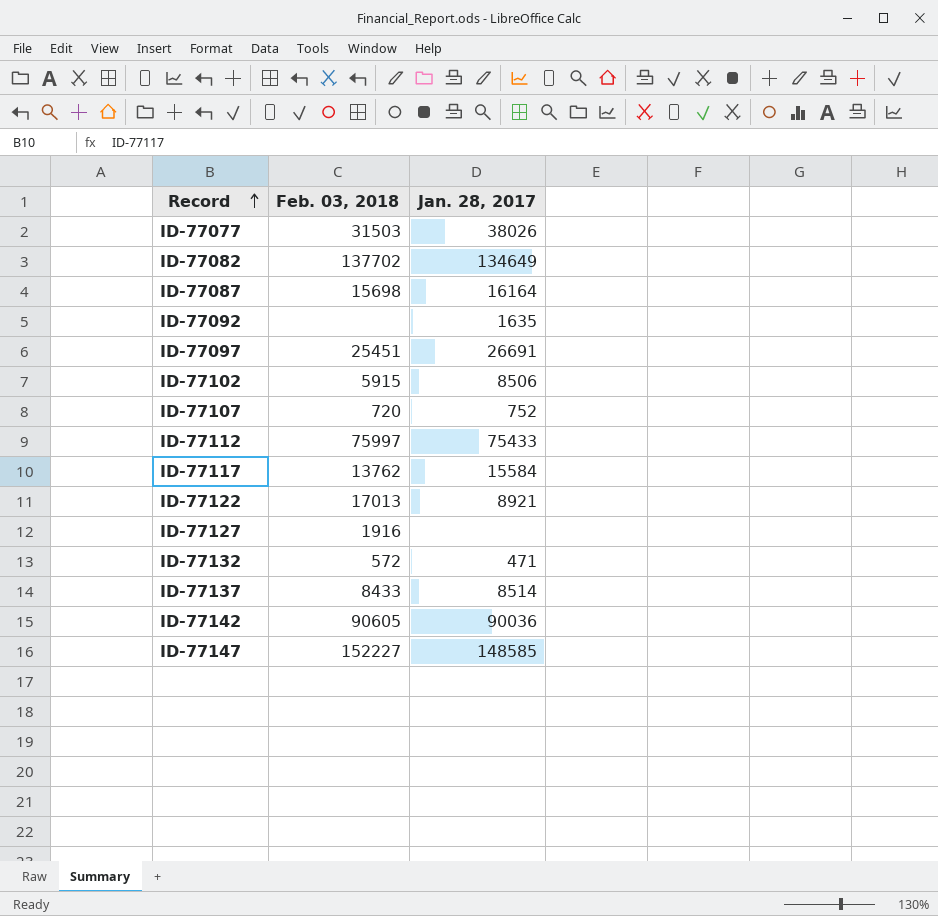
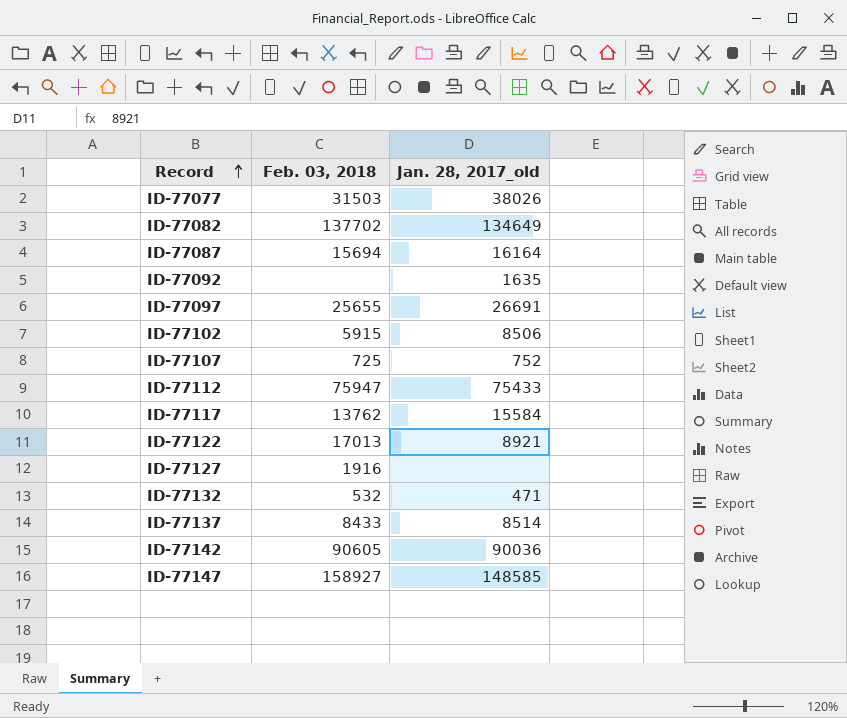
column name: Jan. 28, 2017 -> Jan. 28, 2017_old
ID-77087 | Feb. 03, 2018: 15698 -> 15694
ID-77097 | Feb. 03, 2018: 25451 -> 25655
ID-77107 | Feb. 03, 2018: 720 -> 725
ID-77112 | Feb. 03, 2018: 75997 -> 75947
ID-77132 | Feb. 03, 2018: 572 -> 532
ID-77147 | Feb. 03, 2018: 152227 -> 158927

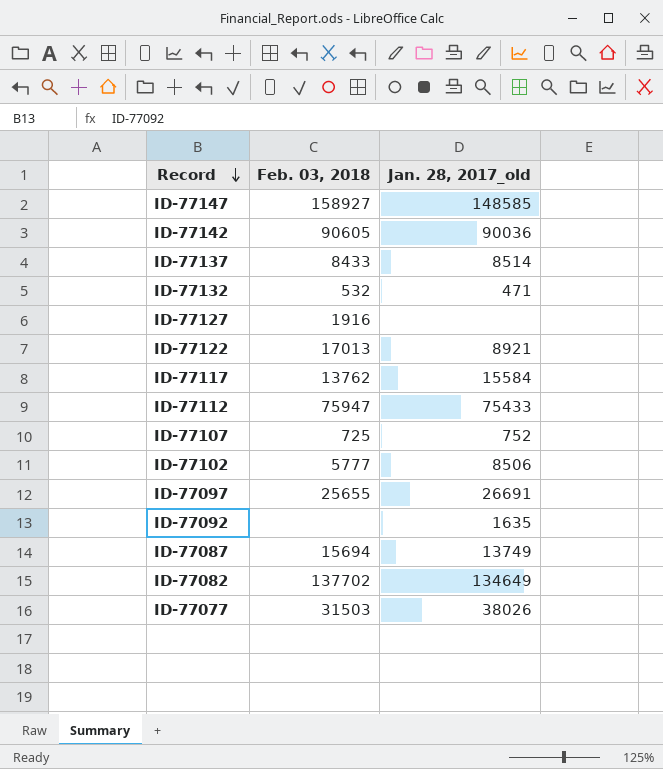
row order: Record ascending -> Record descending
ID-77102 | Feb. 03, 2018: 5915 -> 5777
ID-77087 | Jan. 28, 2017_old: 16164 -> 13749

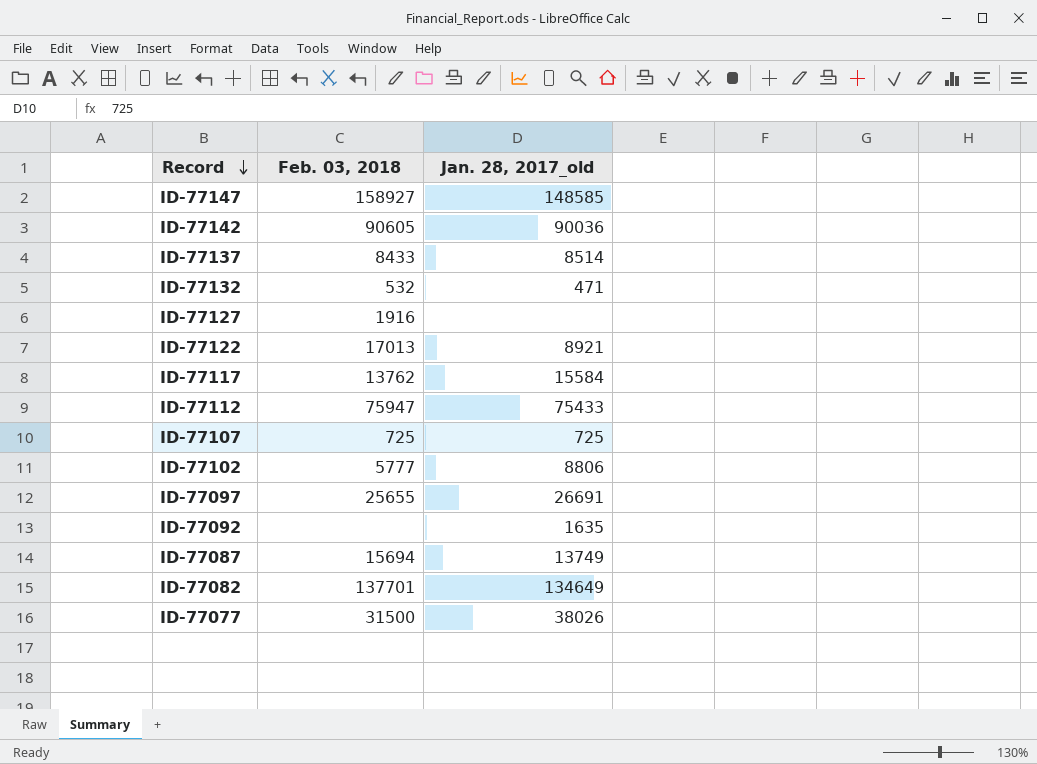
ID-77107 | Jan. 28, 2017_old: 752 -> 725
ID-77102 | Jan. 28, 2017_old: 8506 -> 8806
ID-77082 | Feb. 03, 2018: 137702 -> 137701
ID-77077 | Feb. 03, 2018: 31503 -> 31500

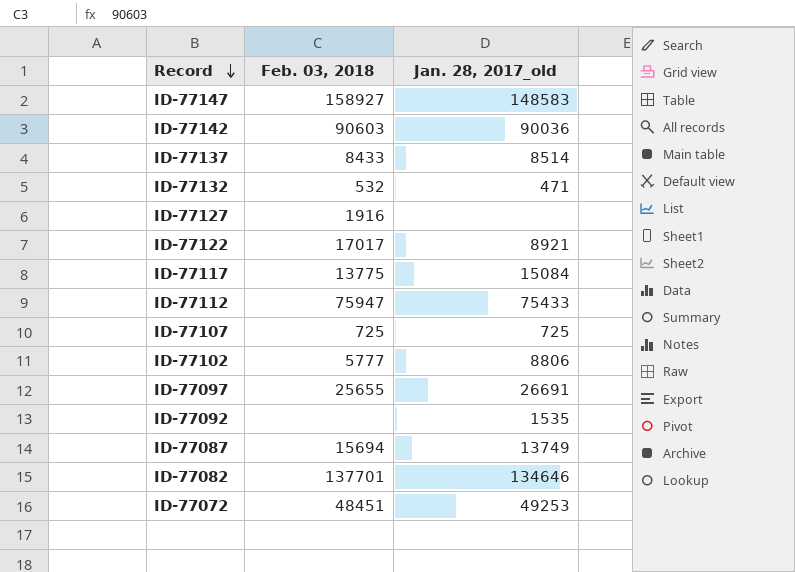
row ID-77077: 31500 | 38026 -> none
ID-77147 | Jan. 28, 2017_old: 148585 -> 148583
ID-77142 | Feb. 03, 2018: 90605 -> 90603
ID-77122 | Feb. 03, 2018: 17013 -> 17017
ID-77117 | Feb. 03, 2018: 13762 -> 13775
ID-77117 | Jan. 28, 2017_old: 15584 -> 15084
ID-77092 | Jan. 28, 2017_old: 1635 -> 1535
ID-77082 | Jan. 28, 2017_old: 134649 -> 134646
row ID-77072: none -> 48451 | 49253

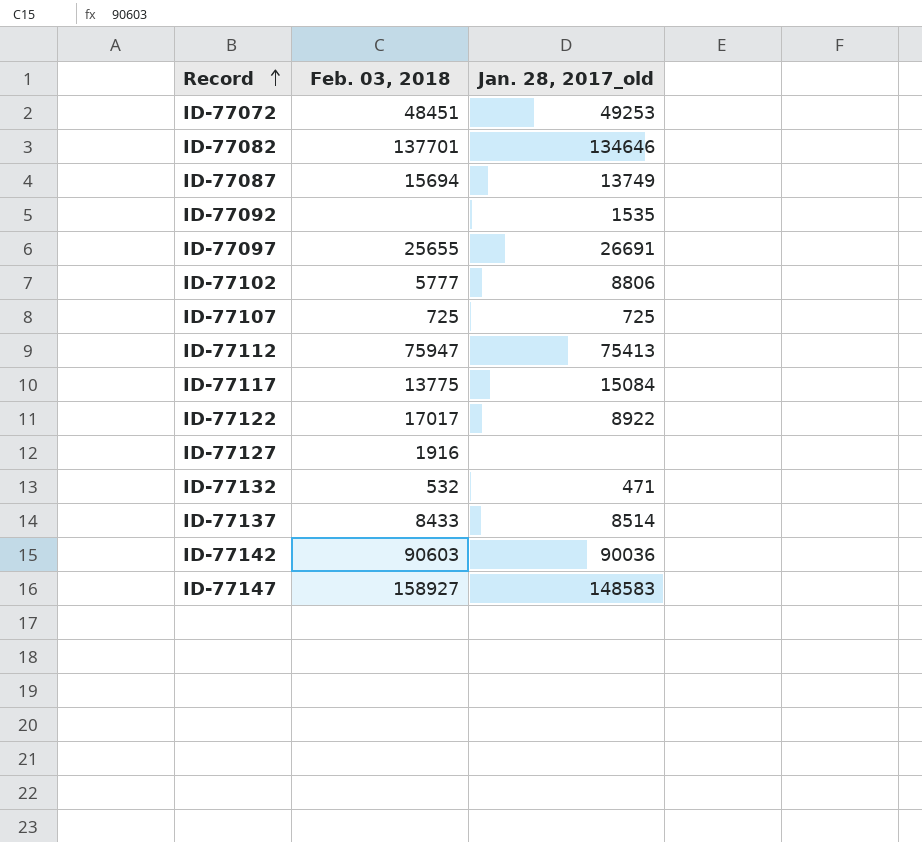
row order: Record descending -> Record ascending
ID-77112 | Jan. 28, 2017_old: 75433 -> 75413
ID-77122 | Jan. 28, 2017_old: 8921 -> 8922

